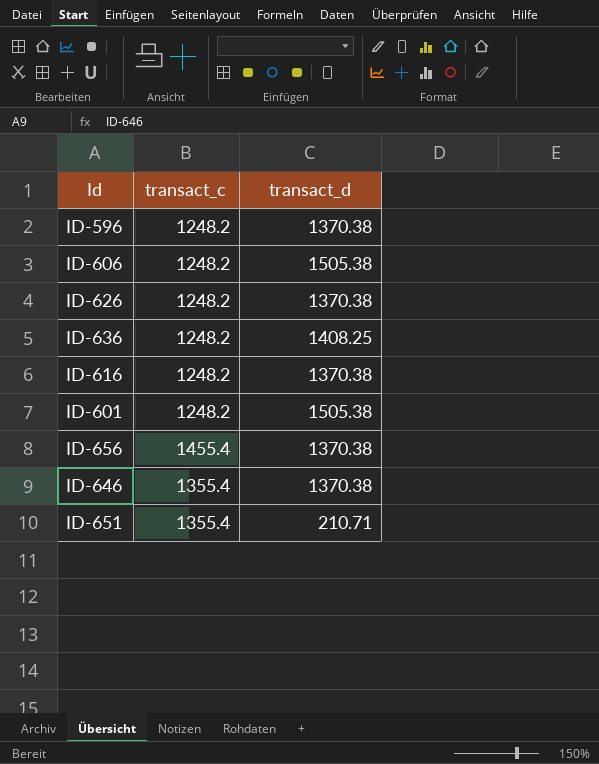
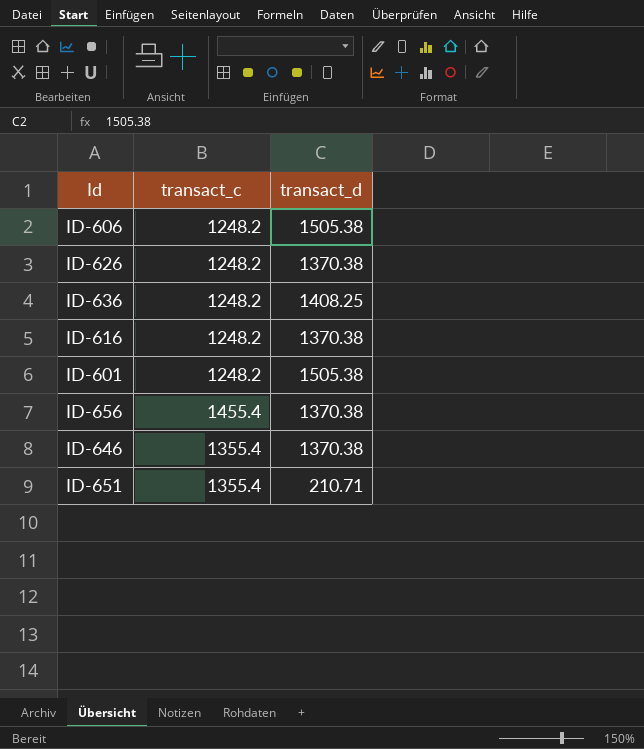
row ID-596: 1248.2 | 1370.38 -> none

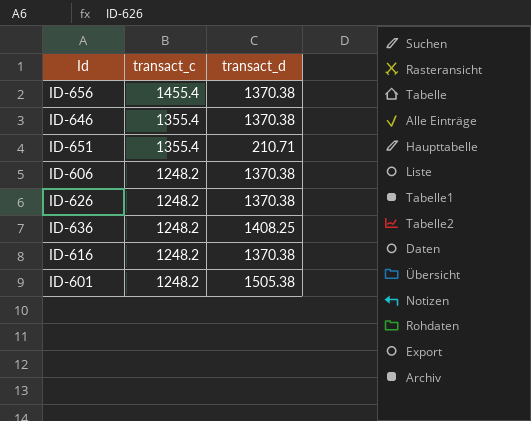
row order: none -> transact_c descending
ID-606 | transact_d: 1505.38 -> 1370.38

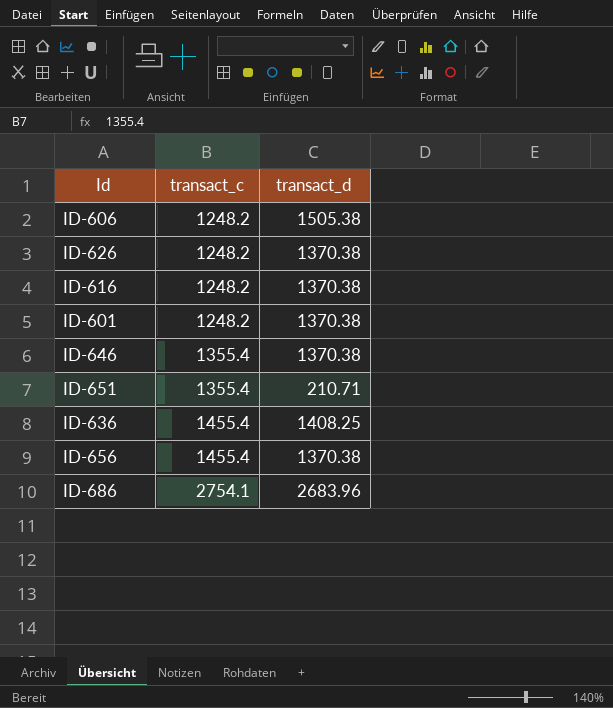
row order: transact_c descending -> transact_c ascending
ID-606 | transact_d: 1370.38 -> 1505.38
ID-601 | transact_d: 1505.38 -> 1370.38
ID-636 | transact_c: 1248.2 -> 1455.4
row ID-686: none -> 2754.1 | 2683.96

